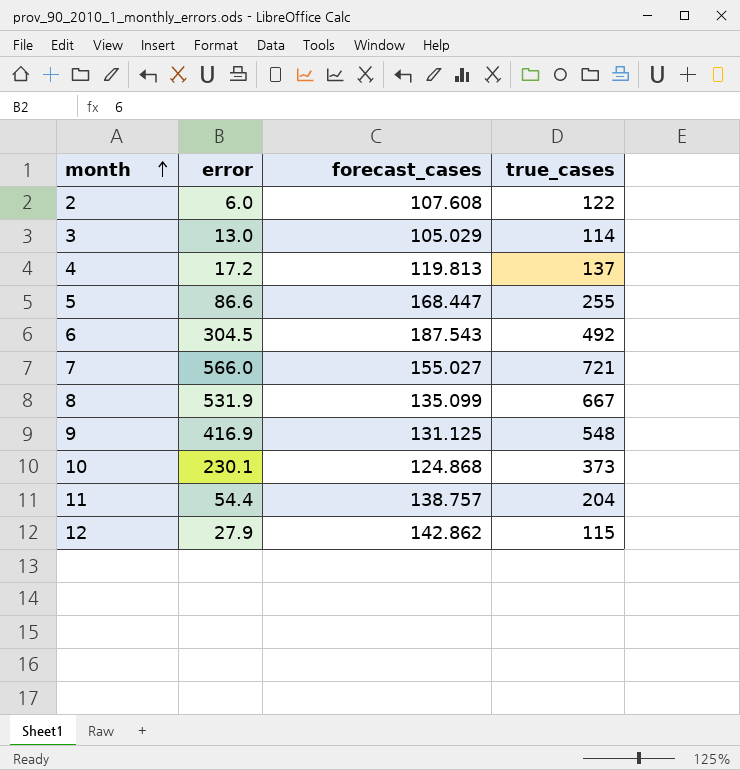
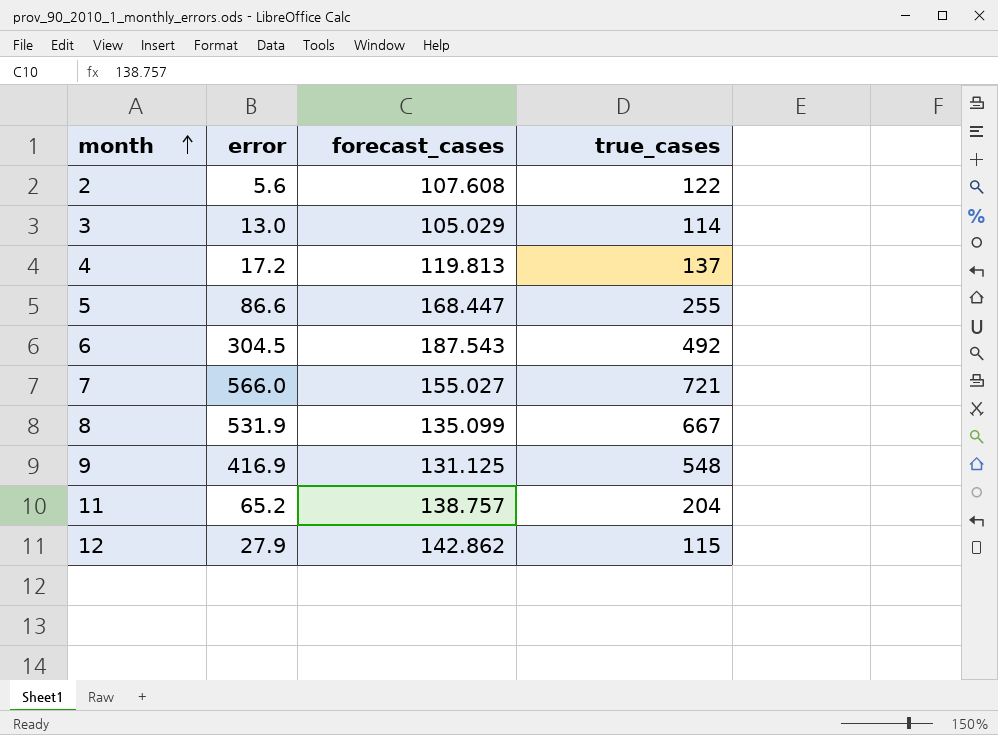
row 10: 230.1 | 124.868 | 373 -> none
2 | error: 6.0 -> 5.6
11 | error: 54.4 -> 65.2

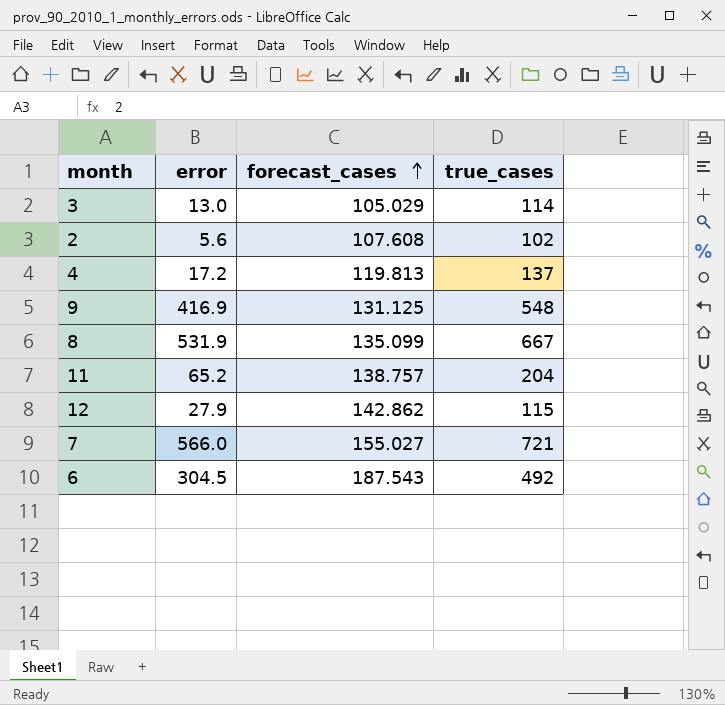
row order: month ascending -> forecast_cases ascending
row 5: 86.6 | 168.447 | 255 -> none
2 | true_cases: 122 -> 102

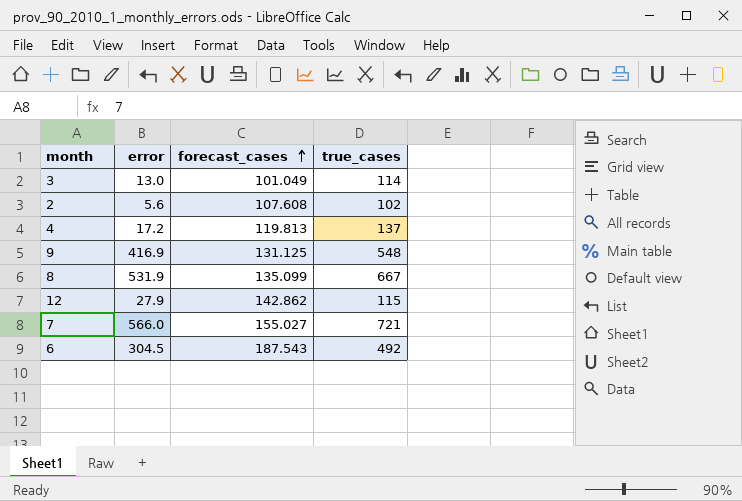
row 11: 65.2 | 138.757 | 204 -> none
3 | forecast_cases: 105.029 -> 101.049

